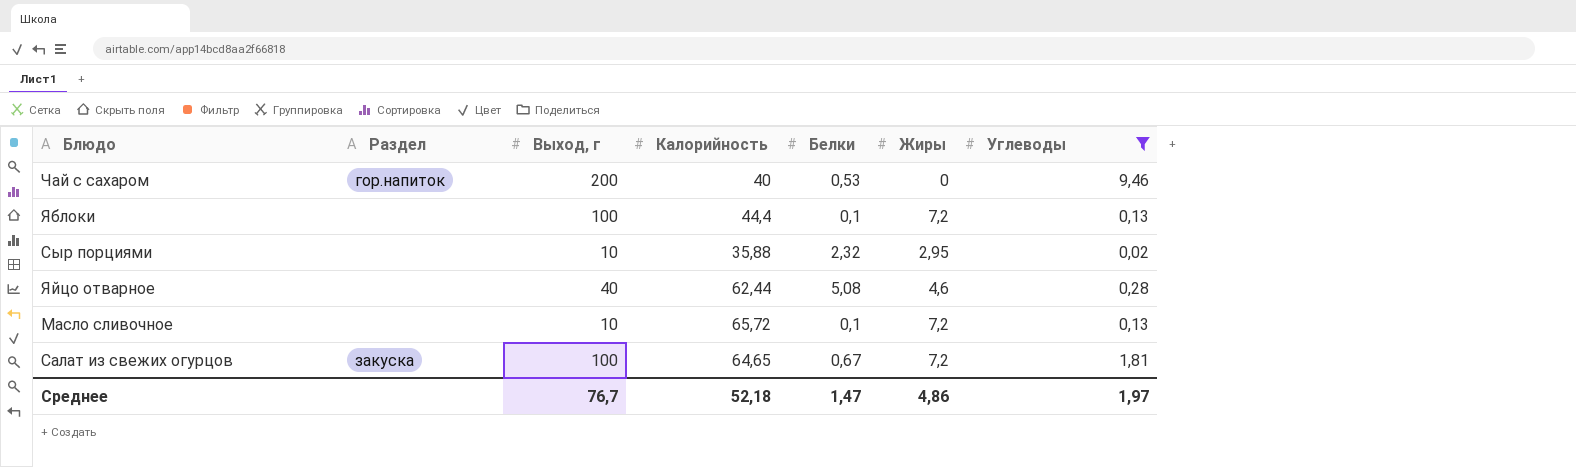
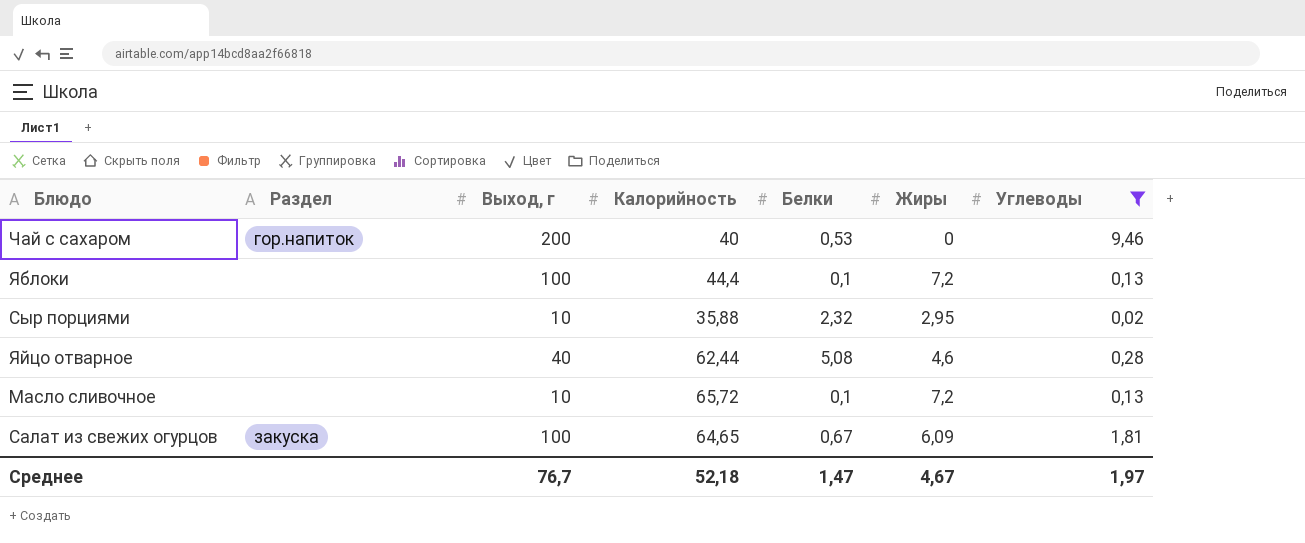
Салат из свежих огурцов | Жиры: 7,2 -> 6,09
Среднее | Жиры: 4,86 -> 4,67

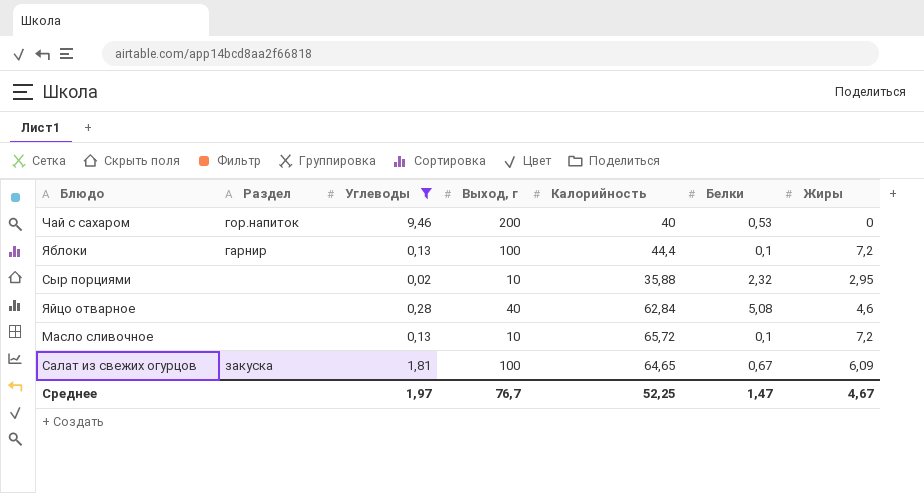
column Углеводы | position: 7 -> 3
Яблоки | Раздел: none -> гарнир
Яйцо отварное | Калорийность: 62,44 -> 62,84
Среднее | Калорийность: 52,18 -> 52,25

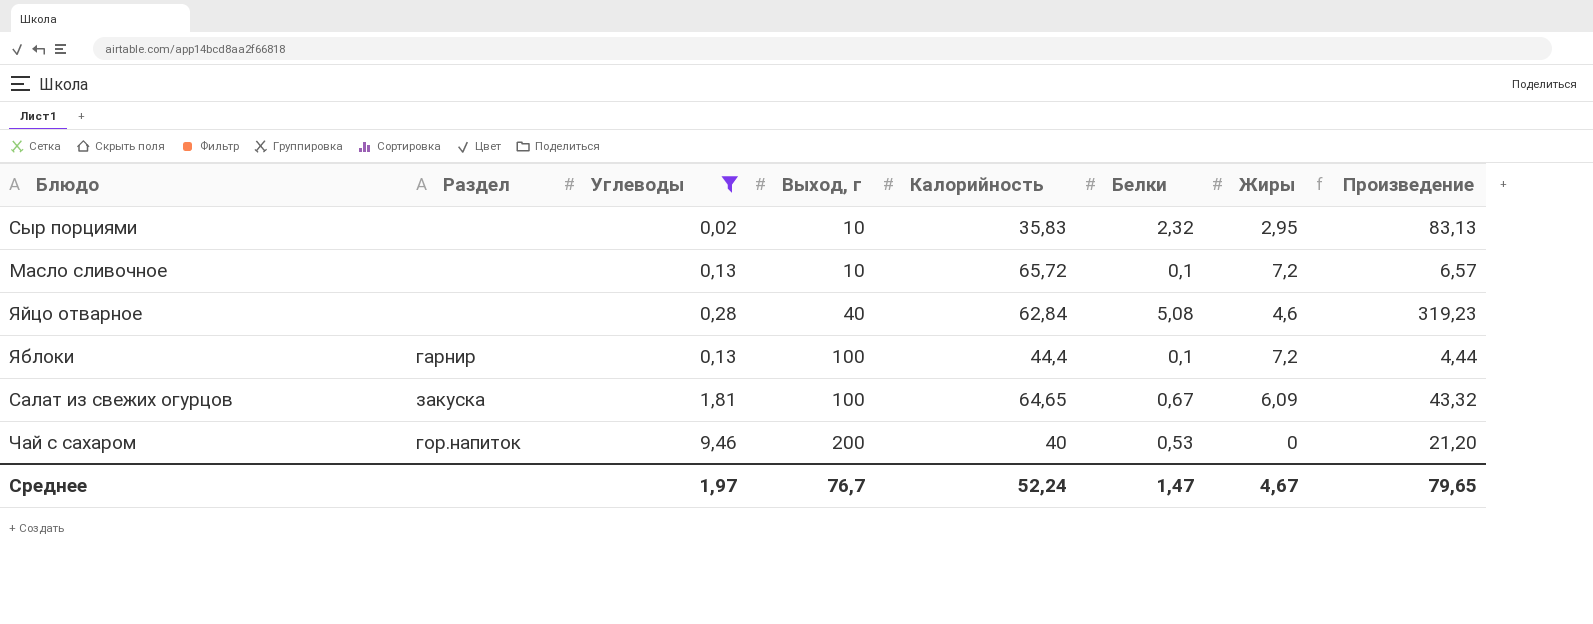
row order: none -> Выход, г ascending
column Произведение | formula: none -> [Калорийность] * [Белки]
Сыр порциями | Калорийность: 35,88 -> 35,83
Среднее | Калорийность: 52,25 -> 52,24

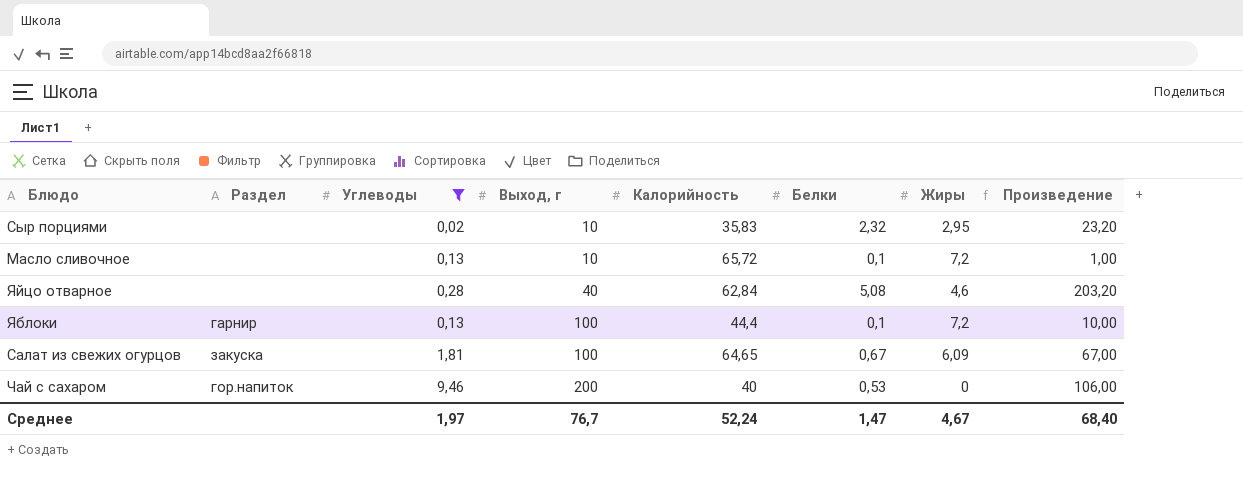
column Произведение | formula: [Калорийность] * [Белки] -> [Выход, г] * [Белки]
Среднее | Произведение: 79,65 -> 68,40

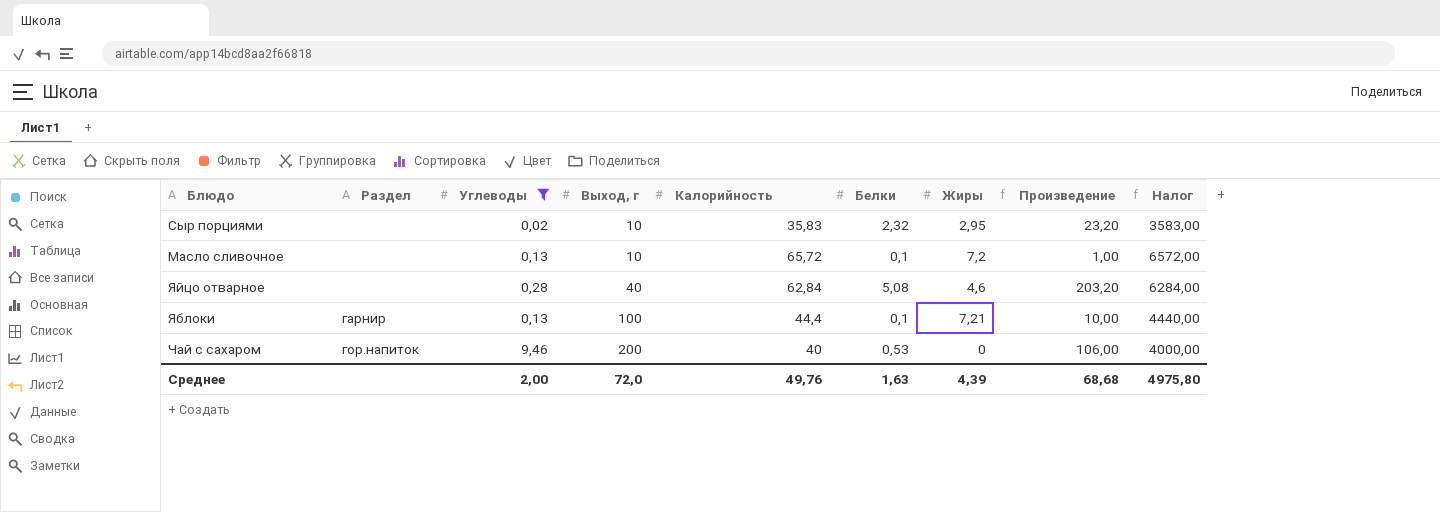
column Налог | formula: none -> [Калорийность] * 100
row Салат из свежих огурцов: закуска | 1,81 | 100 | 64,65 | 0,67 | 6,09 | 67,00 -> none
Яблоки | Жиры: 7,2 -> 7,21
Среднее | Углеводы: 1,97 -> 2,00
Среднее | Выход, г: 76,7 -> 72,0
Среднее | Калорийность: 52,24 -> 49,76
Среднее | Белки: 1,47 -> 1,63
Среднее | Жиры: 4,67 -> 4,39
Среднее | Произведение: 68,40 -> 68,68

